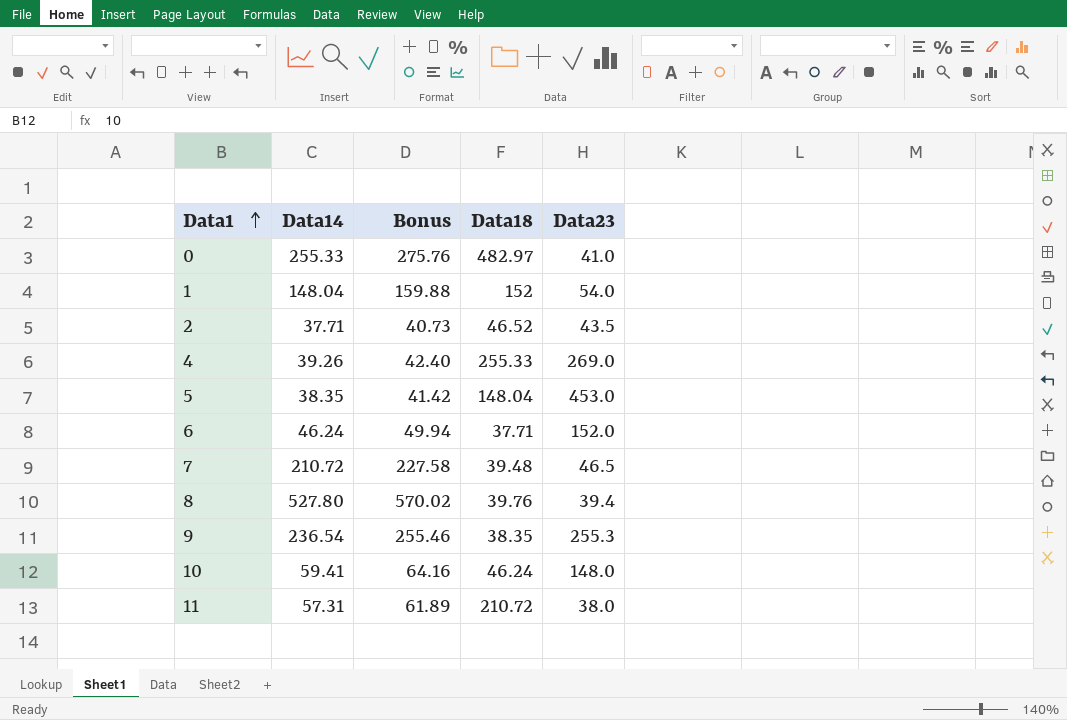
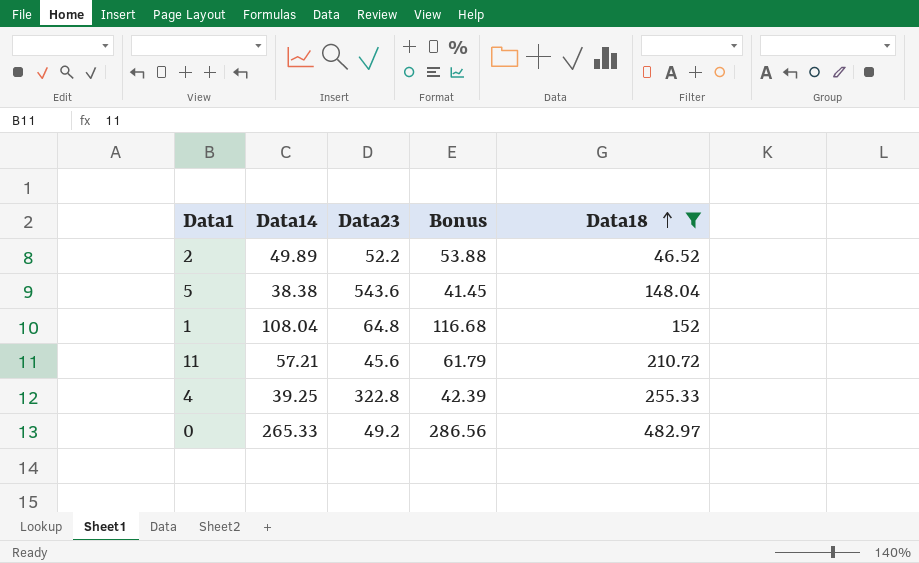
filter: none -> Data18 >= 46.52
row order: Data1 ascending -> Data18 ascending
column Data23 | position: 5 -> 3
2 | Data14: 37.71 -> 49.89
2 | Data23: 43.5 -> 52.2
2 | Bonus: 40.73 -> 53.88
5 | Data14: 38.35 -> 38.38
5 | Data23: 453.0 -> 543.6
5 | Bonus: 41.42 -> 41.45
1 | Data14: 148.04 -> 108.04
1 | Data23: 54.0 -> 64.8
1 | Bonus: 159.88 -> 116.68
11 | Data14: 57.31 -> 57.21
11 | Data23: 38.0 -> 45.6
11 | Bonus: 61.89 -> 61.79
4 | Data14: 39.26 -> 39.25
4 | Data23: 269.0 -> 322.8
4 | Bonus: 42.40 -> 42.39
0 | Data14: 255.33 -> 265.33
0 | Data23: 41.0 -> 49.2
0 | Bonus: 275.76 -> 286.56

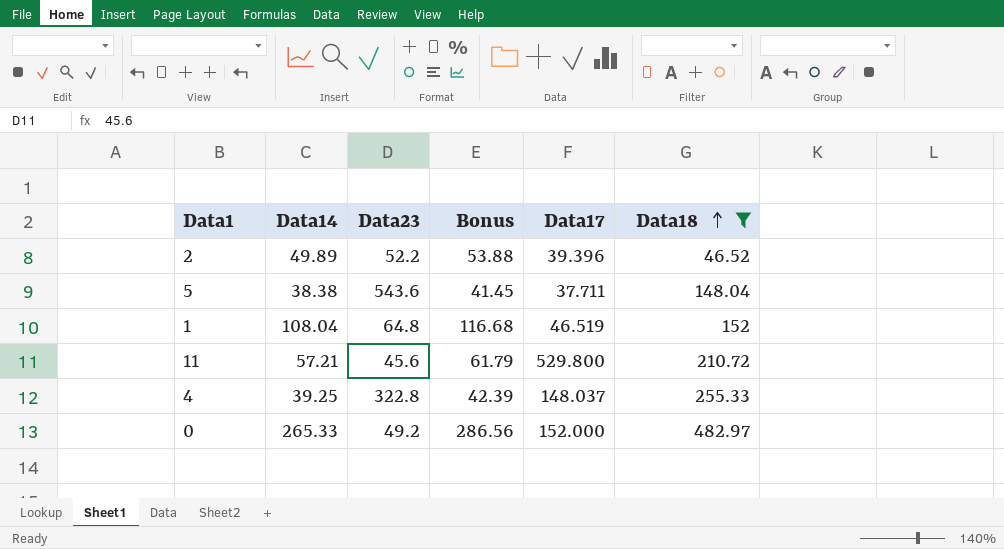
column Data17 | position: none -> 5

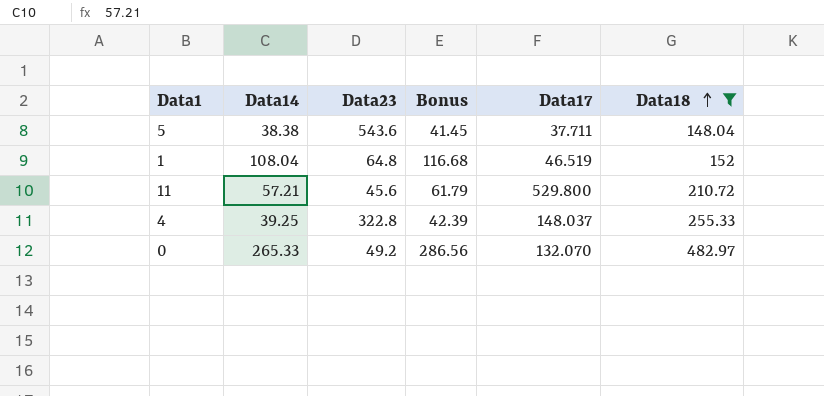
row 2: 49.89 | 52.2 | 53.88 | 39.396 | 46.52 -> none
0 | Data17: 152.000 -> 132.070

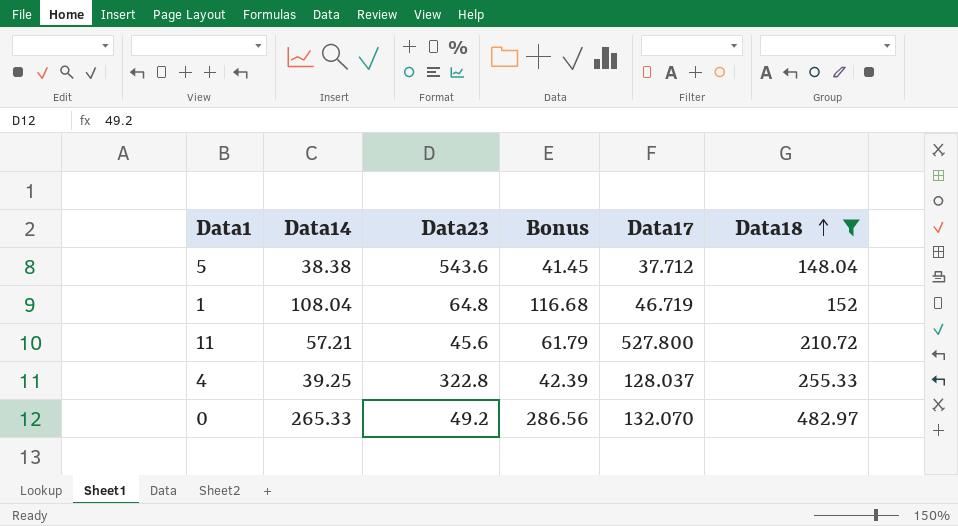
5 | Data17: 37.711 -> 37.712
1 | Data17: 46.519 -> 46.719
11 | Data17: 529.800 -> 527.800
4 | Data17: 148.037 -> 128.037

